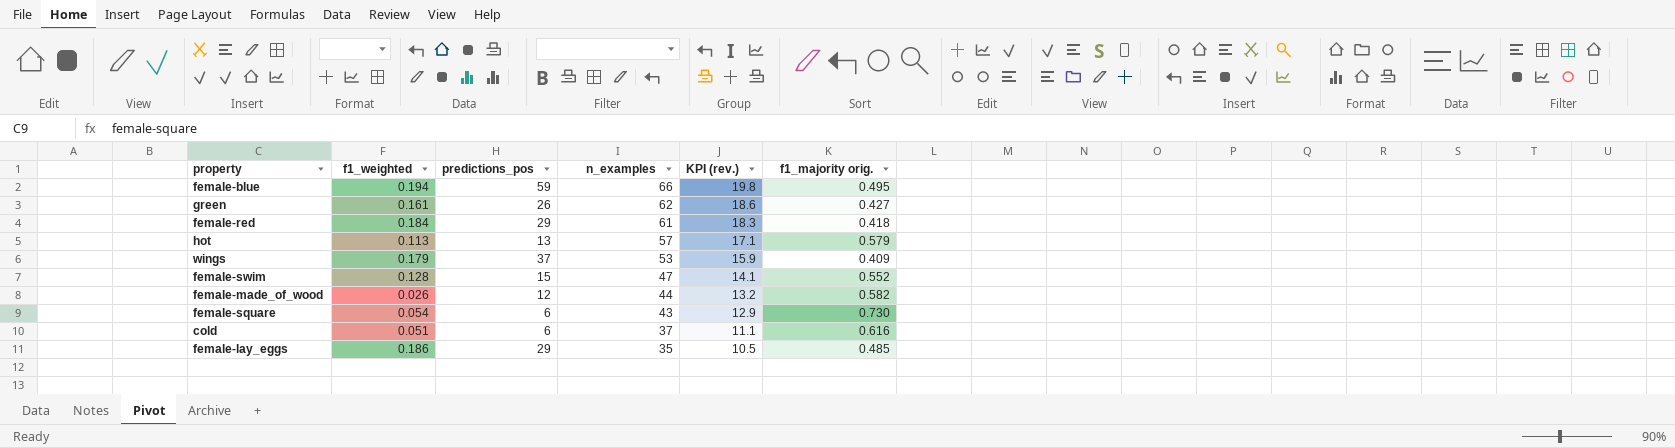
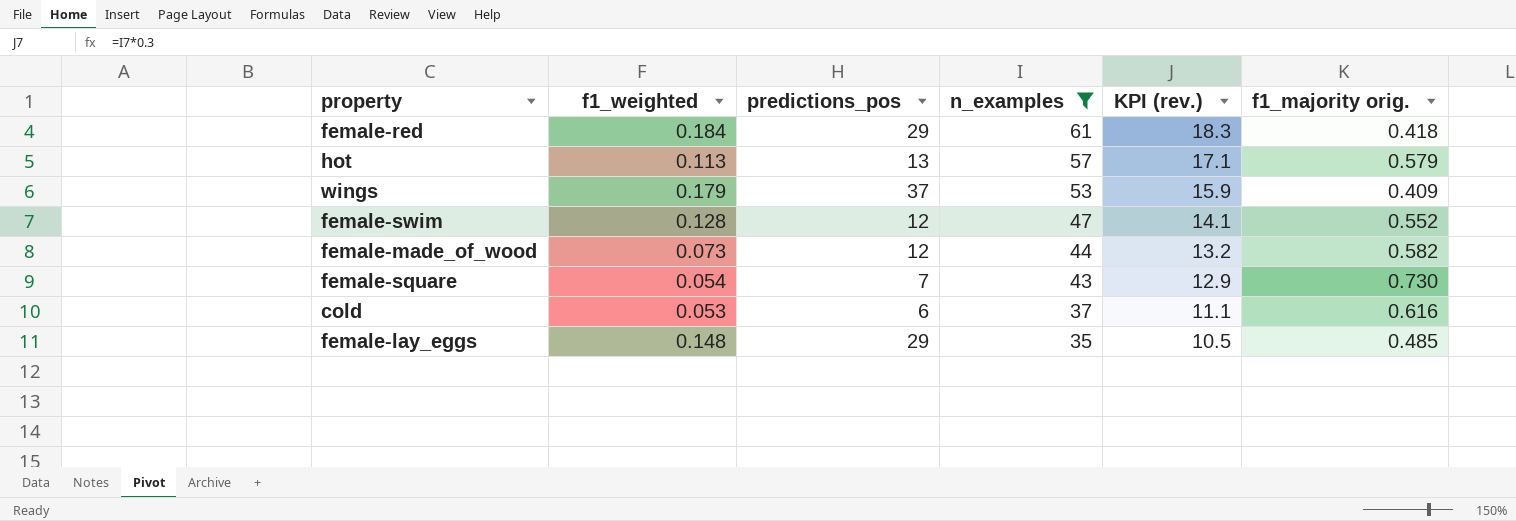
filter: none -> n_examples <= 61
female-swim | predictions_pos: 15 -> 12
female-made_of_wood | f1_weighted: 0.026 -> 0.073
female-square | predictions_pos: 6 -> 7
cold | f1_weighted: 0.051 -> 0.053
female-lay_eggs | f1_weighted: 0.186 -> 0.148

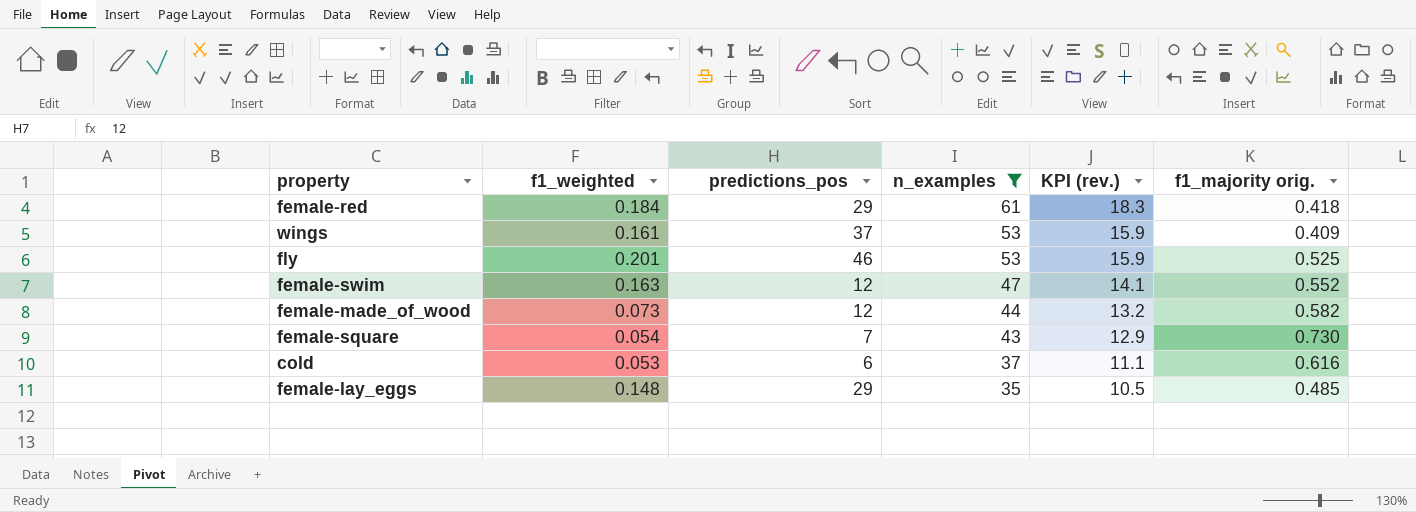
row hot: 0.113 | 13 | 57 | 17.1 | 0.579 -> none
wings | f1_weighted: 0.179 -> 0.161
row fly: none -> 0.201 | 46 | 53 | 15.9 | 0.525
female-swim | f1_weighted: 0.128 -> 0.163

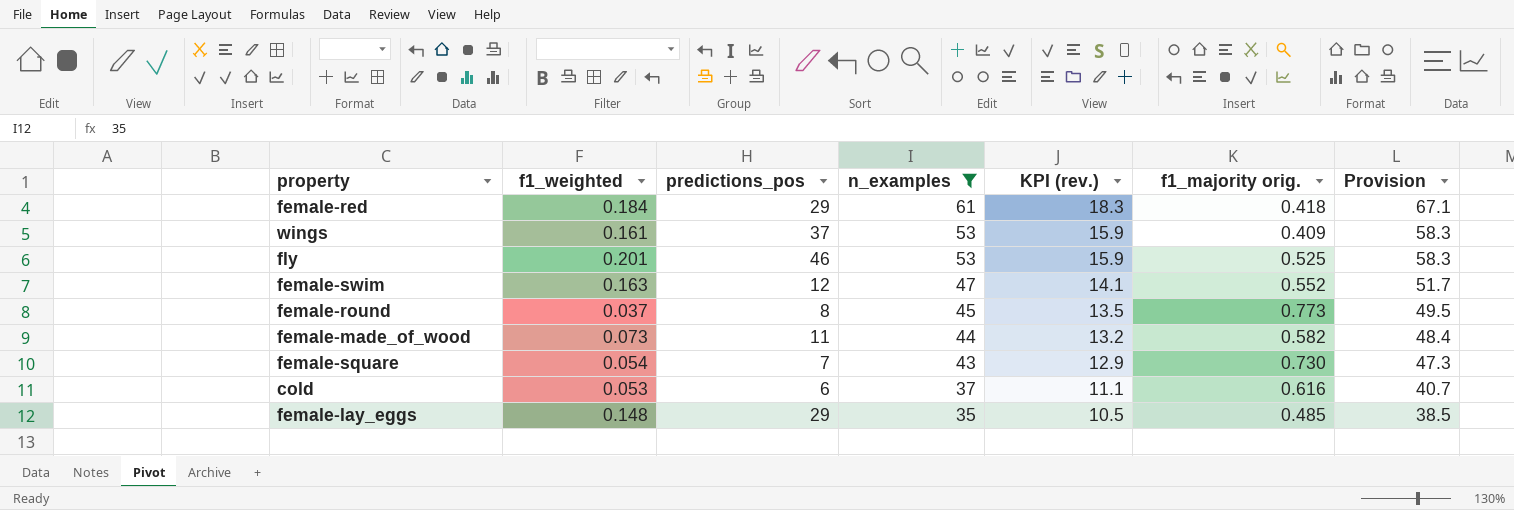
column Provision | formula: none -> [n_examples] * 1.1
row female-round: none -> 0.037 | 8 | 45 | 13.5 | 0.773 | 49.5
female-made_of_wood | predictions_pos: 12 -> 11

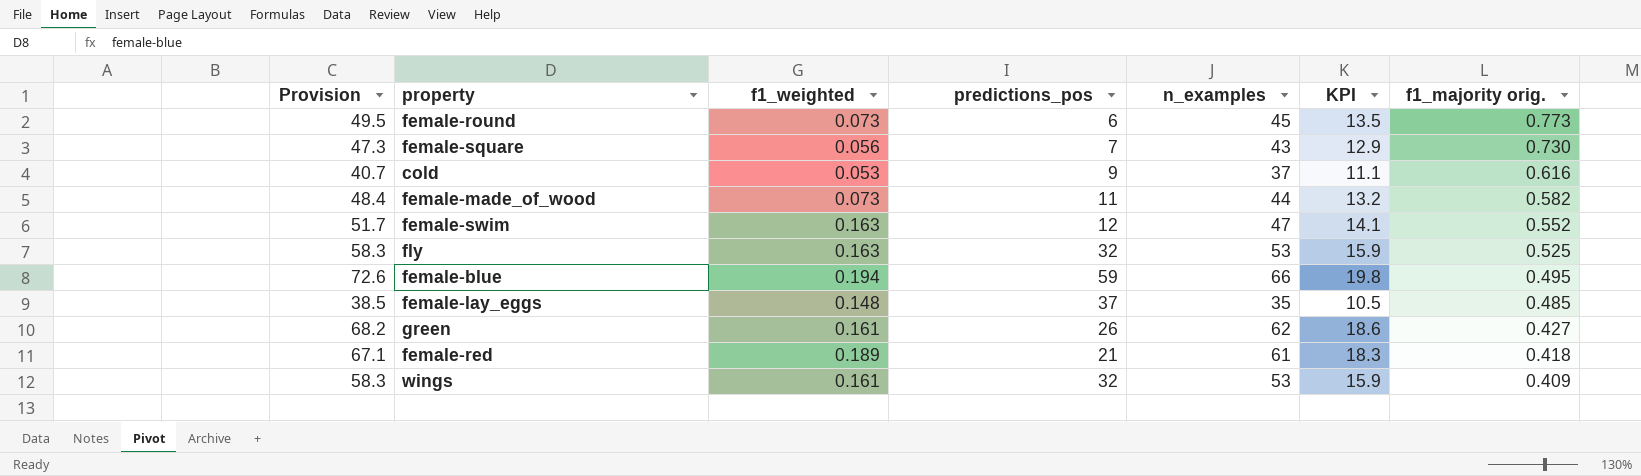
filter: n_examples <= 61 -> none
row order: n_examples descending -> f1_majority orig. descending
column Provision | position: 7 -> 1
column name: KPI (rev.) -> KPI
female-round | f1_weighted: 0.037 -> 0.073
female-round | predictions_pos: 8 -> 6
female-square | f1_weighted: 0.054 -> 0.056
cold | predictions_pos: 6 -> 9
fly | f1_weighted: 0.201 -> 0.163
fly | predictions_pos: 46 -> 32
female-lay_eggs | predictions_pos: 29 -> 37
female-red | f1_weighted: 0.184 -> 0.189
female-red | predictions_pos: 29 -> 21
wings | predictions_pos: 37 -> 32

